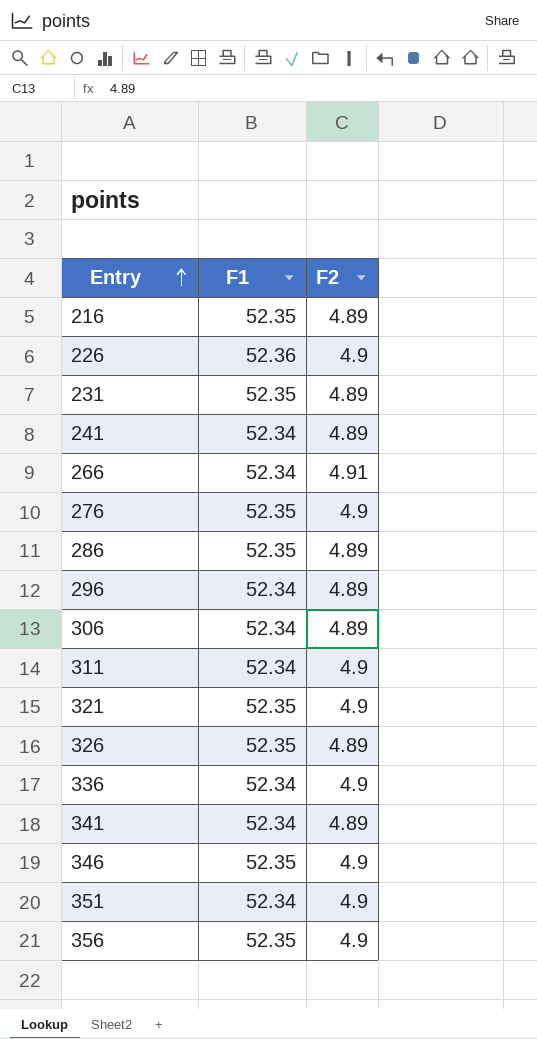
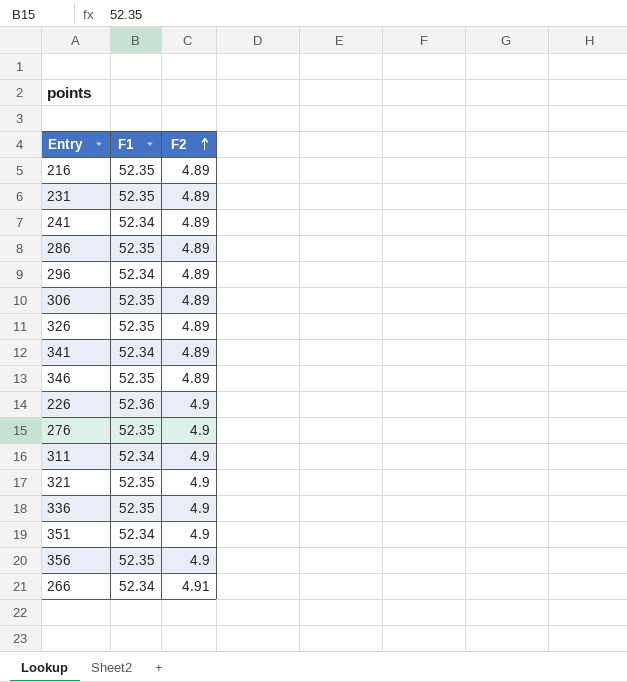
row order: Entry ascending -> F2 ascending
306 | F1: 52.34 -> 52.35
346 | F2: 4.9 -> 4.89
336 | F1: 52.34 -> 52.35

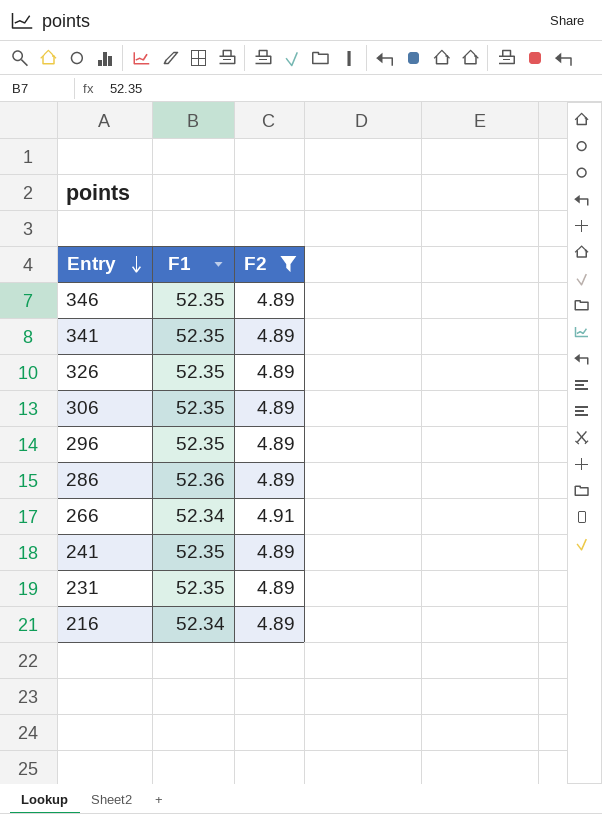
filter: none -> F2 != 4.9
row order: F2 ascending -> Entry descending
341 | F1: 52.34 -> 52.35
296 | F1: 52.34 -> 52.35
286 | F1: 52.35 -> 52.36
241 | F1: 52.34 -> 52.35
216 | F1: 52.35 -> 52.34

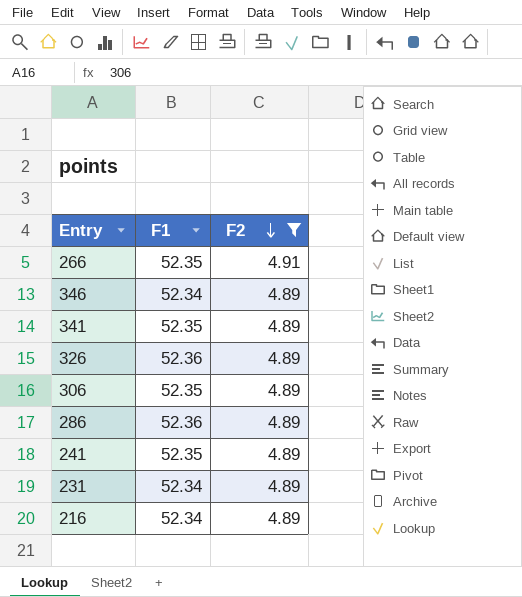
row order: Entry descending -> F2 descending
row 296: 52.35 | 4.89 -> none
266 | F1: 52.34 -> 52.35
346 | F1: 52.35 -> 52.34
326 | F1: 52.35 -> 52.36
231 | F1: 52.35 -> 52.34

